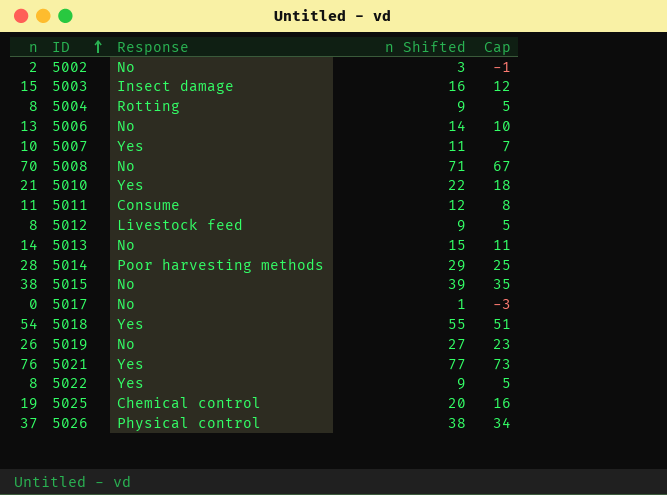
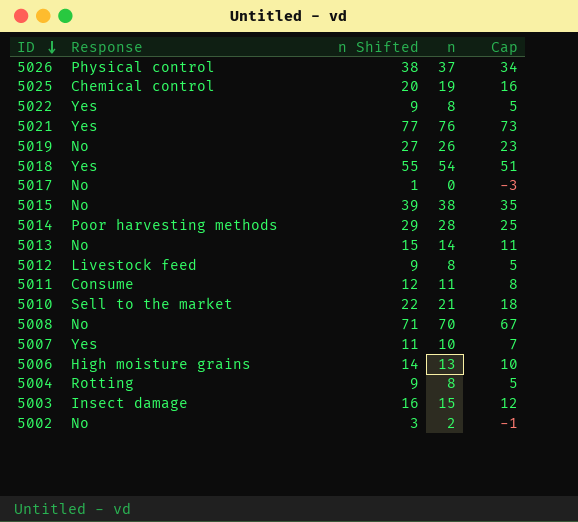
row order: ID ascending -> ID descending
column n | position: 1 -> 4
5010 | Response: Yes -> Sell to the market
5006 | Response: No -> High moisture grains

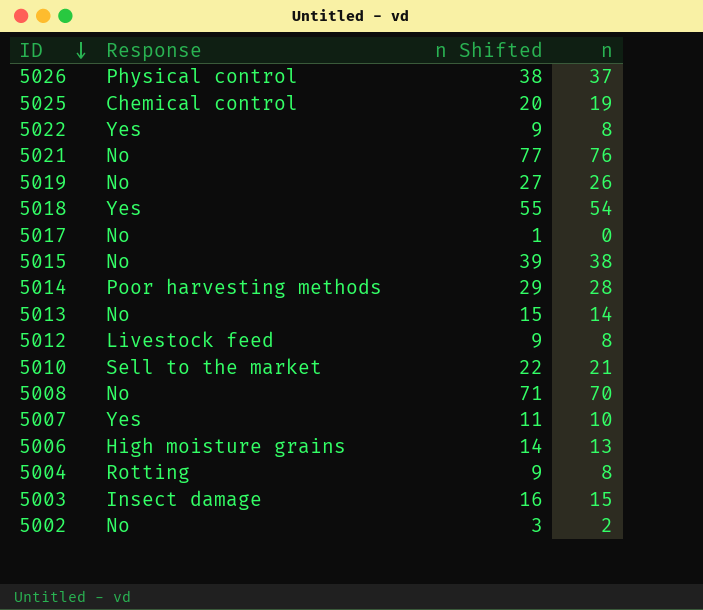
column Cap | formula: [n] - 3 -> none
row 5011: Consume | 12 | 11 | 8 -> none
5021 | Response: Yes -> No

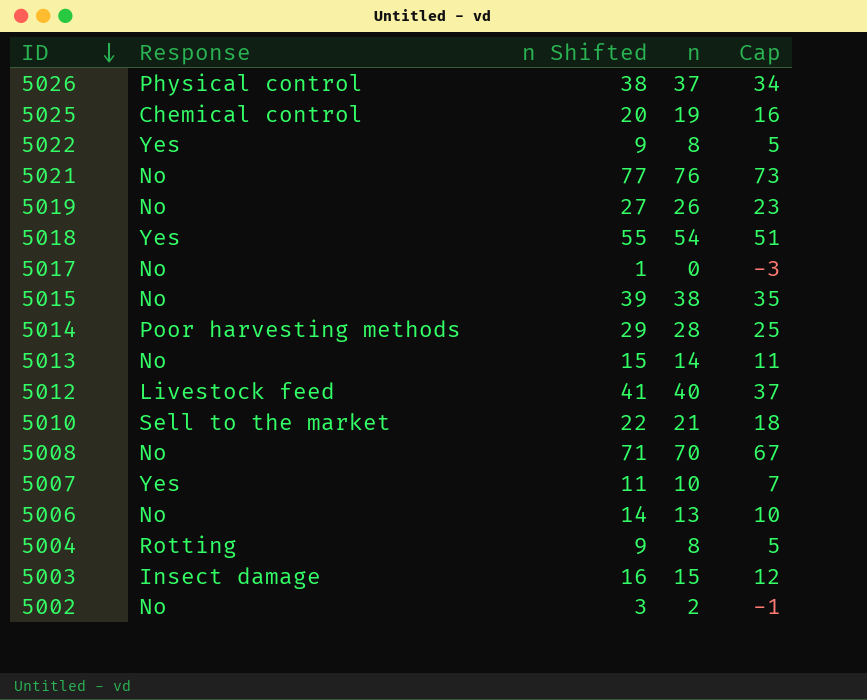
column Cap | formula: none -> [n] - 3
5012 | n Shifted: 9 -> 41
5012 | n: 8 -> 40
5006 | Response: High moisture grains -> No

